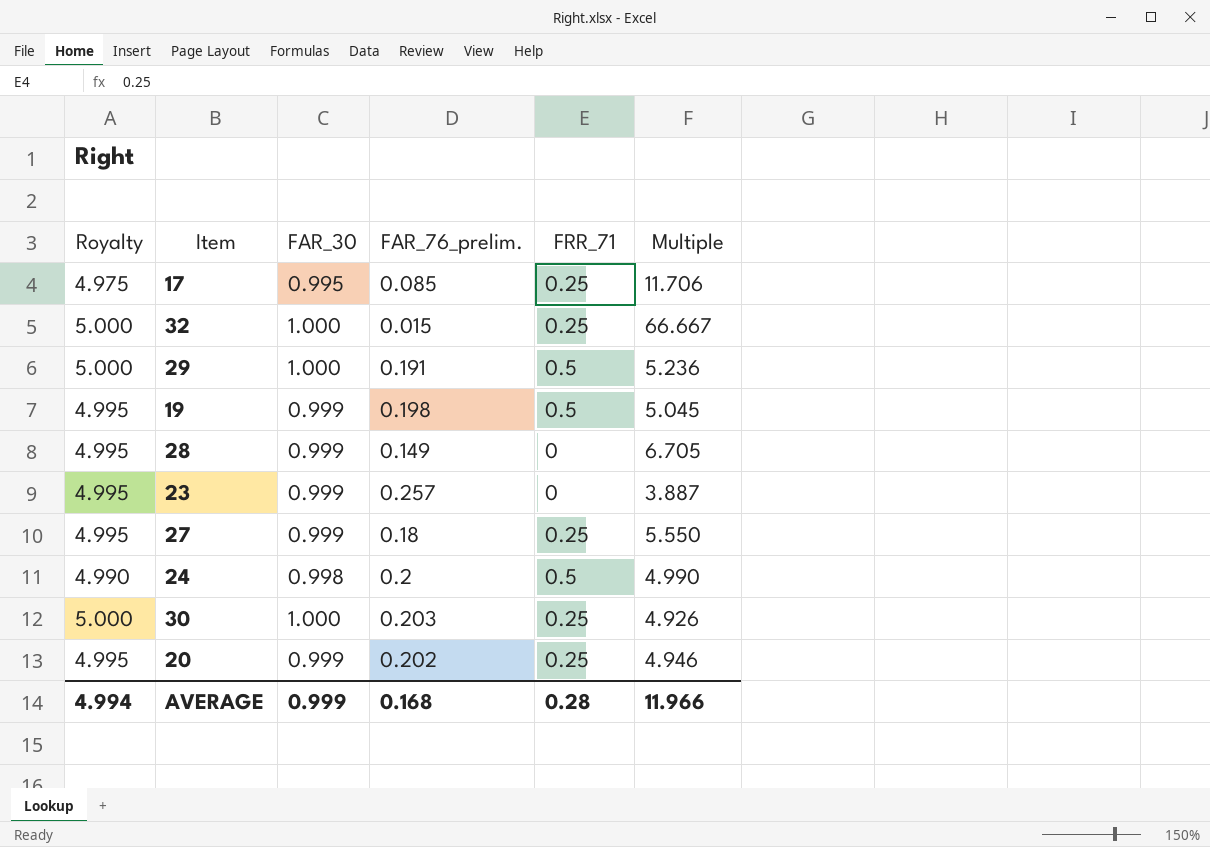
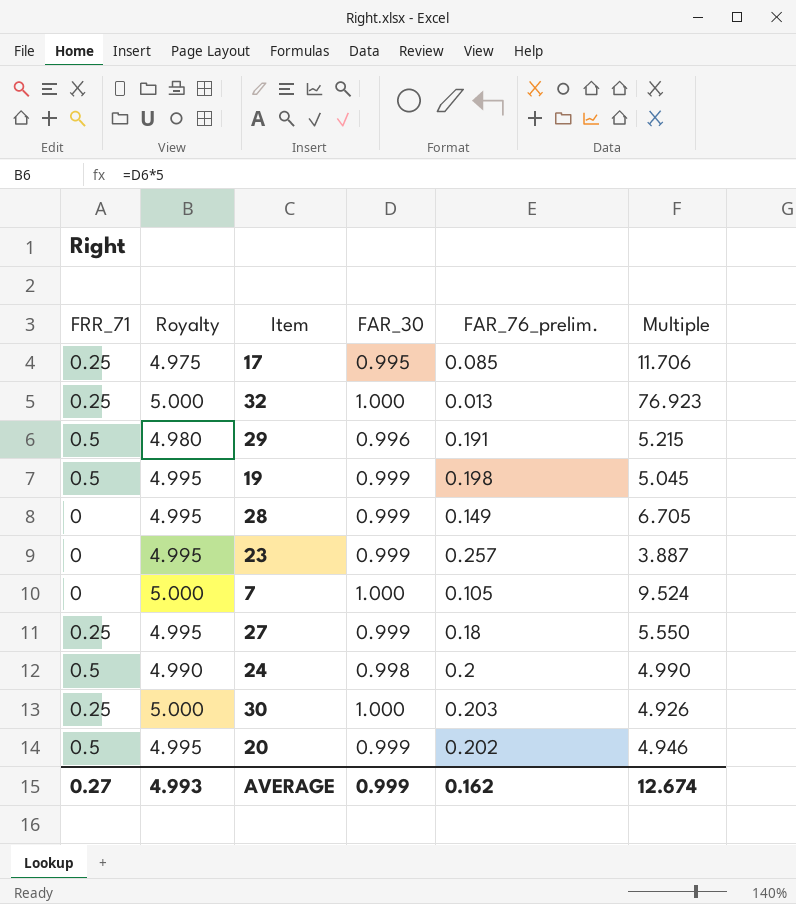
column FRR_71 | position: 5 -> 1
32 | FAR_76_prelim.: 0.015 -> 0.013
32 | Multiple: 66.667 -> 76.923
29 | Royalty: 5.000 -> 4.980
29 | FAR_30: 1.000 -> 0.996
29 | Multiple: 5.236 -> 5.215
row 7: none -> 0 | 5.000 | 1.000 | 0.105 | 9.524
20 | FRR_71: 0.25 -> 0.5
AVERAGE | FRR_71: 0.28 -> 0.27
AVERAGE | Royalty: 4.994 -> 4.993
AVERAGE | FAR_76_prelim.: 0.168 -> 0.162
AVERAGE | Multiple: 11.966 -> 12.674

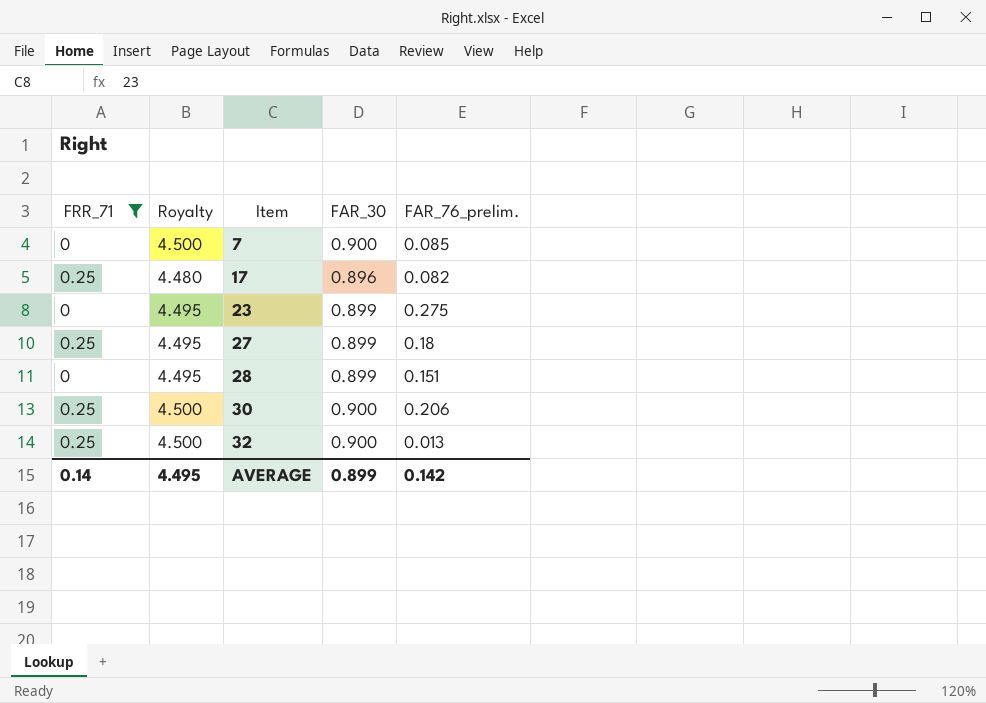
filter: none -> FRR_71 != 0.5
row order: none -> Item ascending
column Multiple | formula: [FAR_30] / [FAR_76_prelim.] -> none
7 | Royalty: 5.000 -> 4.500
7 | FAR_30: 1.000 -> 0.900
7 | FAR_76_prelim.: 0.105 -> 0.085
17 | Royalty: 4.975 -> 4.480
17 | FAR_30: 0.995 -> 0.896
17 | FAR_76_prelim.: 0.085 -> 0.082
23 | Royalty: 4.995 -> 4.495
23 | FAR_30: 0.999 -> 0.899
23 | FAR_76_prelim.: 0.257 -> 0.275
27 | Royalty: 4.995 -> 4.495
27 | FAR_30: 0.999 -> 0.899
28 | Royalty: 4.995 -> 4.495
28 | FAR_30: 0.999 -> 0.899
28 | FAR_76_prelim.: 0.149 -> 0.151
30 | Royalty: 5.000 -> 4.500
30 | FAR_30: 1.000 -> 0.900
30 | FAR_76_prelim.: 0.203 -> 0.206
32 | Royalty: 5.000 -> 4.500
32 | FAR_30: 1.000 -> 0.900
AVERAGE | FRR_71: 0.27 -> 0.14
AVERAGE | Royalty: 4.993 -> 4.495
AVERAGE | FAR_30: 0.999 -> 0.899
AVERAGE | FAR_76_prelim.: 0.162 -> 0.142

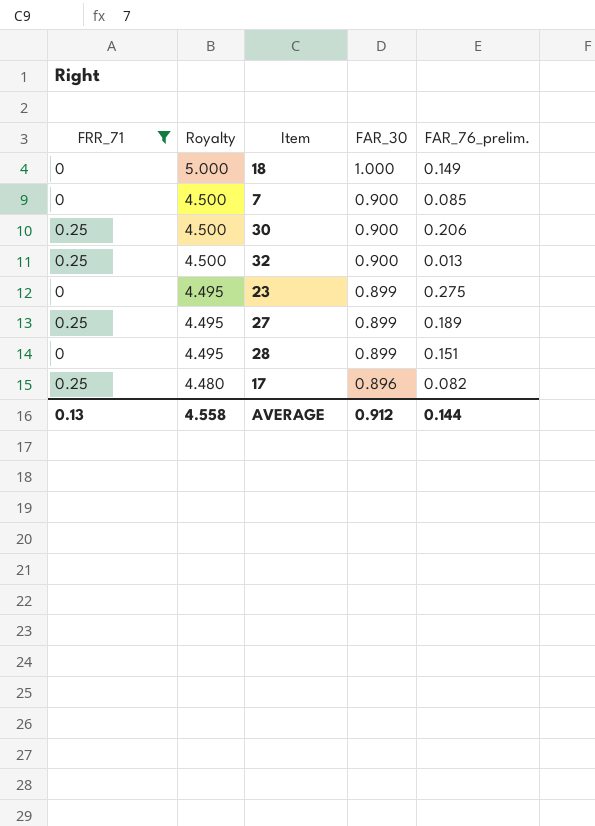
row order: Item ascending -> Royalty descending
row 18: none -> 0 | 5.000 | 1.000 | 0.149
27 | FAR_76_prelim.: 0.18 -> 0.189
AVERAGE | FRR_71: 0.14 -> 0.13
AVERAGE | Royalty: 4.495 -> 4.558
AVERAGE | FAR_30: 0.899 -> 0.912
AVERAGE | FAR_76_prelim.: 0.142 -> 0.144

